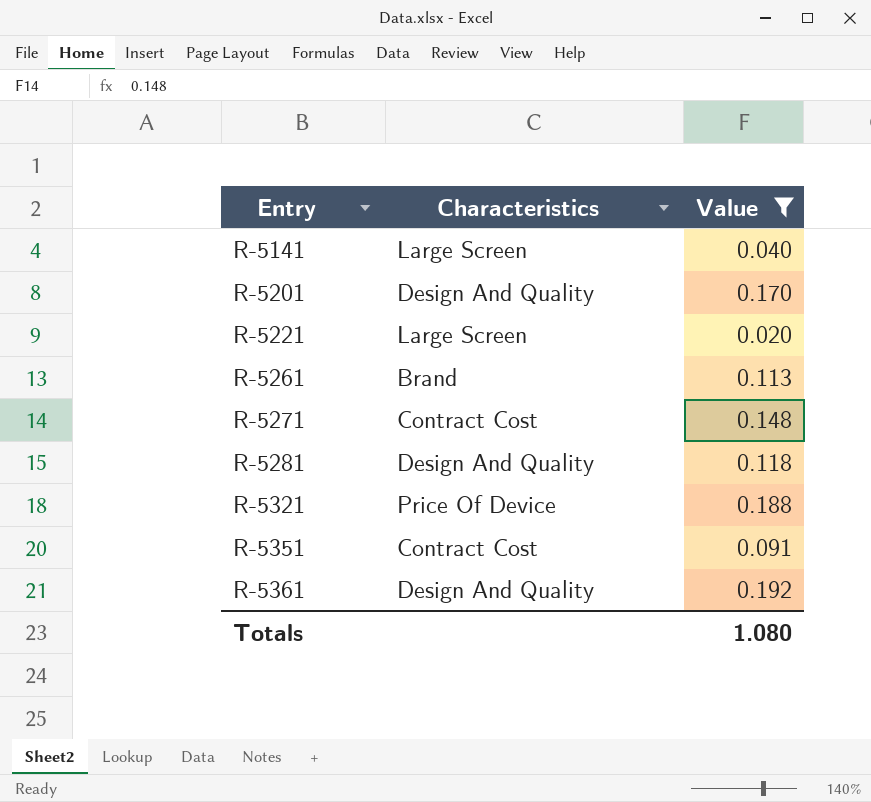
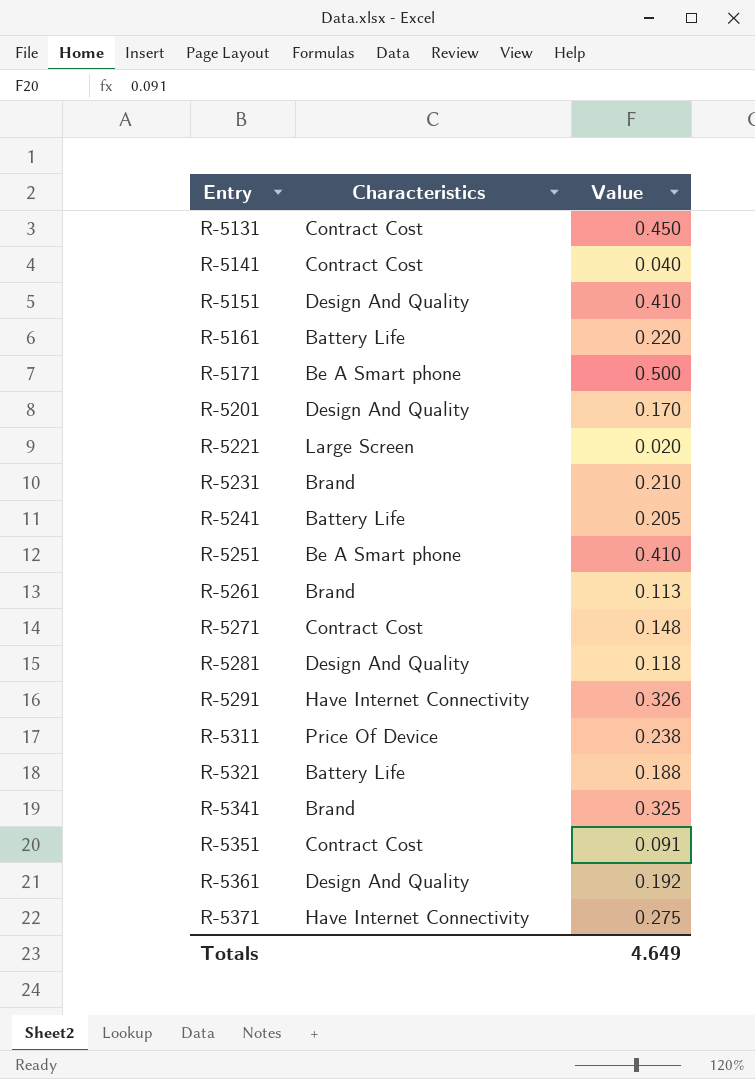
filter: Value <= 0.192 -> none
R-5141 | Characteristics: Large Screen -> Contract Cost
R-5321 | Characteristics: Price Of Device -> Battery Life
Totals | Value: 1.080 -> 4.649

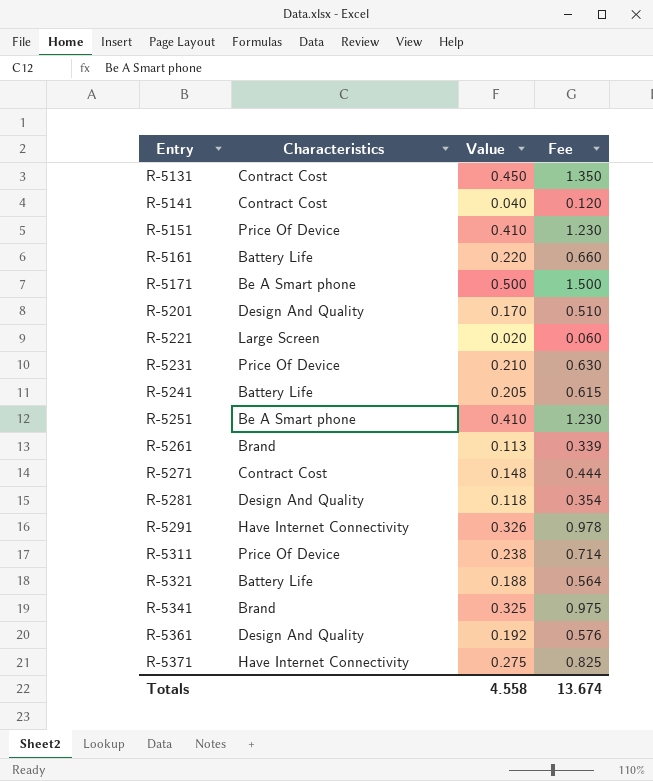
column Fee | formula: none -> [Value] * 3
row R-5351: Contract Cost | 0.091 -> none
R-5151 | Characteristics: Design And Quality -> Price Of Device
R-5231 | Characteristics: Brand -> Price Of Device
Totals | Value: 4.649 -> 4.558

